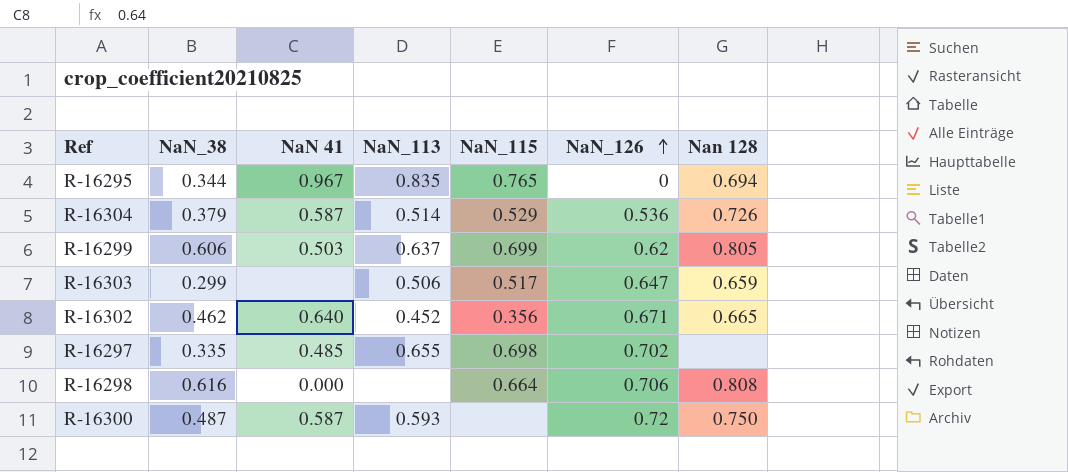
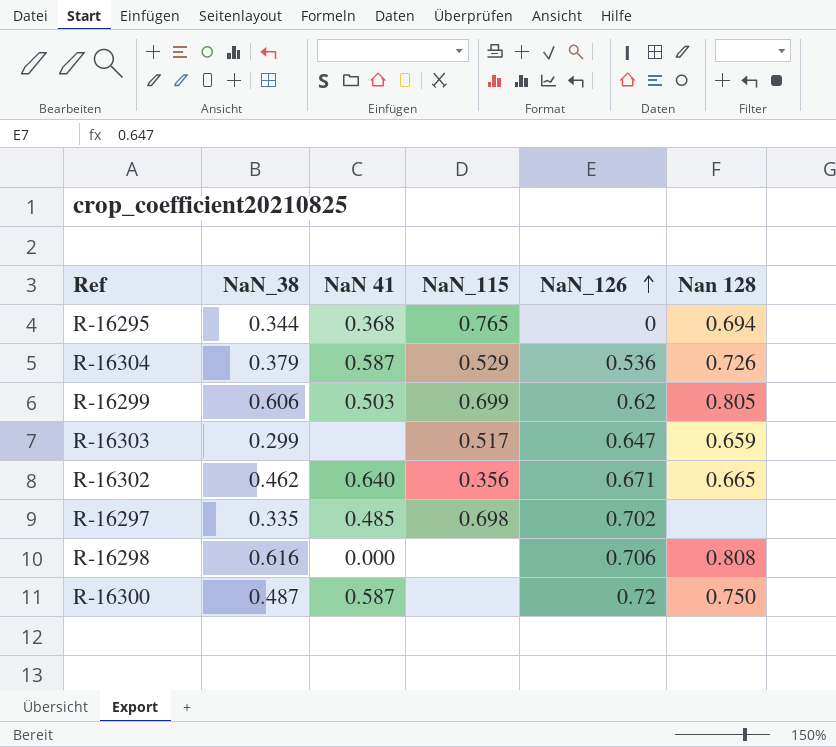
column NaN_113 | position: 4 -> none
R-16295 | NaN 41: 0.967 -> 0.368
R-16298 | NaN_115: 0.664 -> none

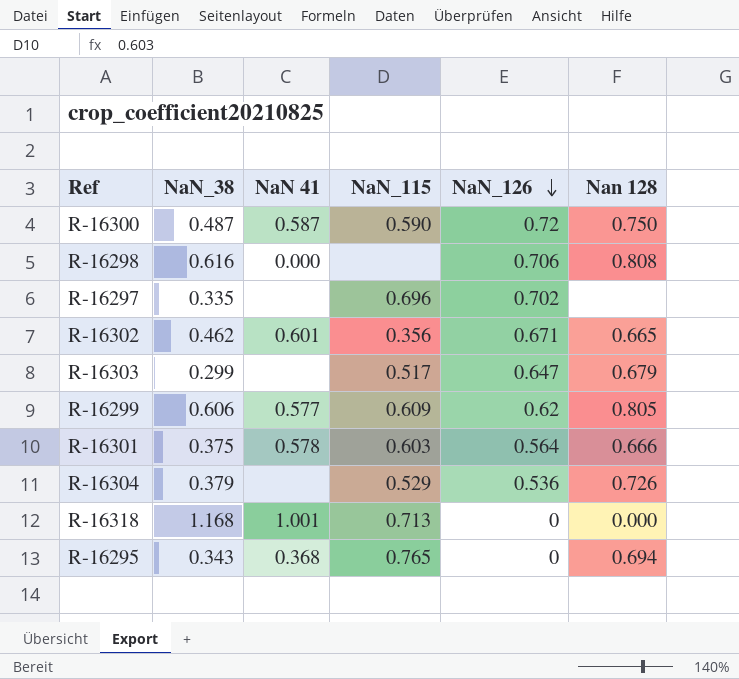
row order: NaN_126 ascending -> NaN_126 descending
R-16300 | NaN_115: none -> 0.590
R-16297 | NaN 41: 0.485 -> none
R-16297 | NaN_115: 0.698 -> 0.696
R-16302 | NaN 41: 0.640 -> 0.601
R-16303 | Nan 128: 0.659 -> 0.679
R-16299 | NaN 41: 0.503 -> 0.577
R-16299 | NaN_115: 0.699 -> 0.609
row R-16301: none -> 0.375 | 0.578 | 0.603 | 0.564 | 0.666
R-16304 | NaN 41: 0.587 -> none
row R-16318: none -> 1.168 | 1.001 | 0.713 | 0 | 0.000
R-16295 | NaN_38: 0.344 -> 0.343

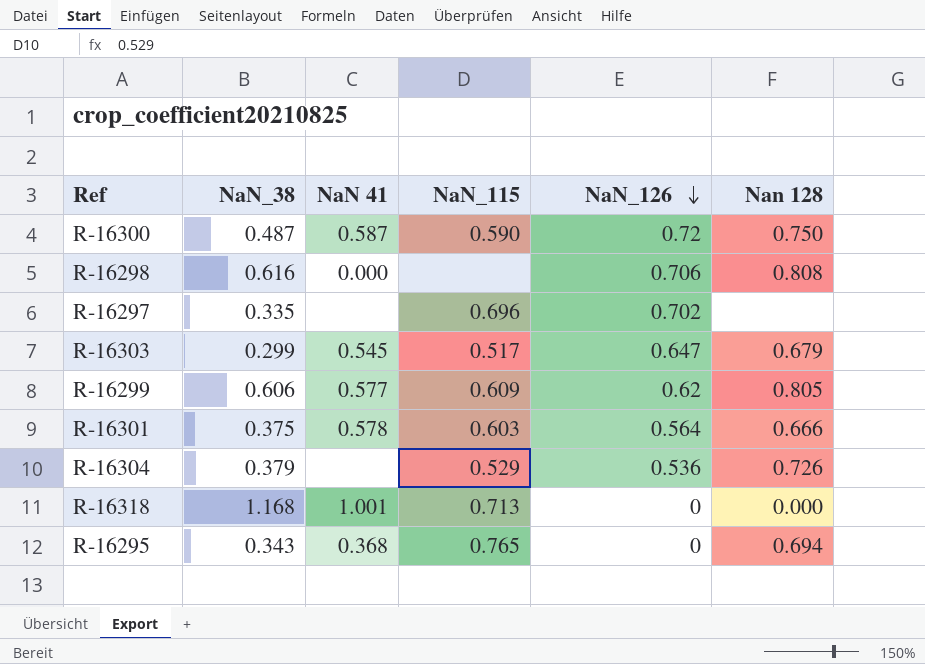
row R-16302: 0.462 | 0.601 | 0.356 | 0.671 | 0.665 -> none
R-16303 | NaN 41: none -> 0.545

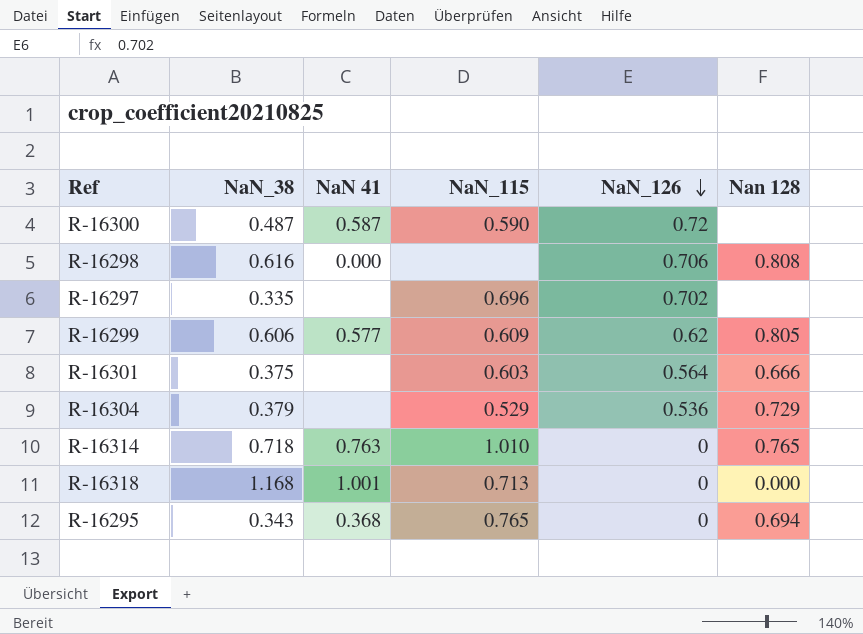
row R-16303: 0.299 | 0.545 | 0.517 | 0.647 | 0.679 -> none
R-16300 | Nan 128: 0.750 -> none
R-16301 | NaN 41: 0.578 -> none
R-16304 | Nan 128: 0.726 -> 0.729
row R-16314: none -> 0.718 | 0.763 | 1.010 | 0 | 0.765

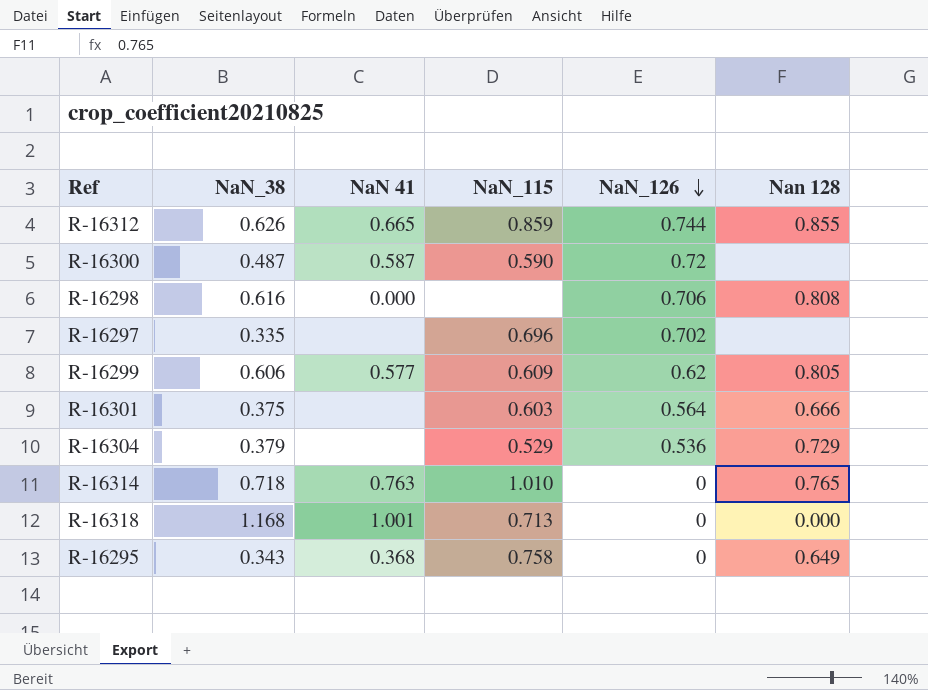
row R-16312: none -> 0.626 | 0.665 | 0.859 | 0.744 | 0.855
R-16295 | NaN_115: 0.765 -> 0.758
R-16295 | Nan 128: 0.694 -> 0.649

